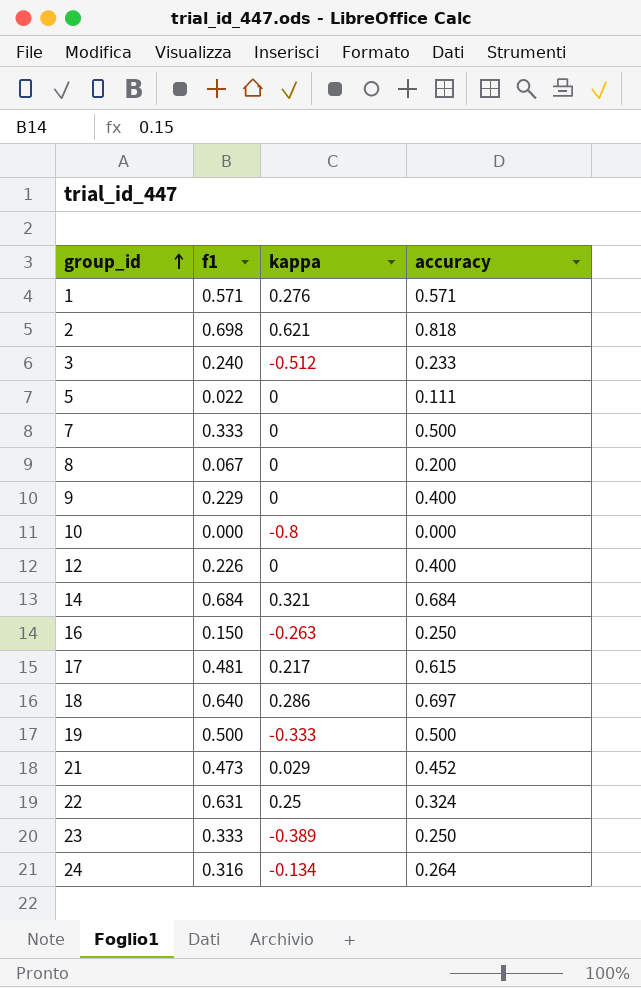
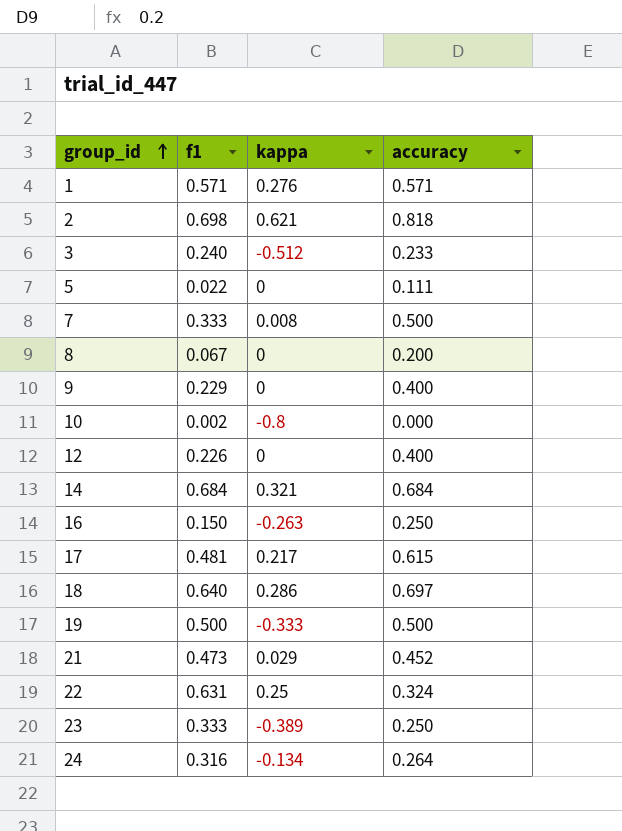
7 | kappa: 0 -> 0.008
10 | f1: 0.000 -> 0.002

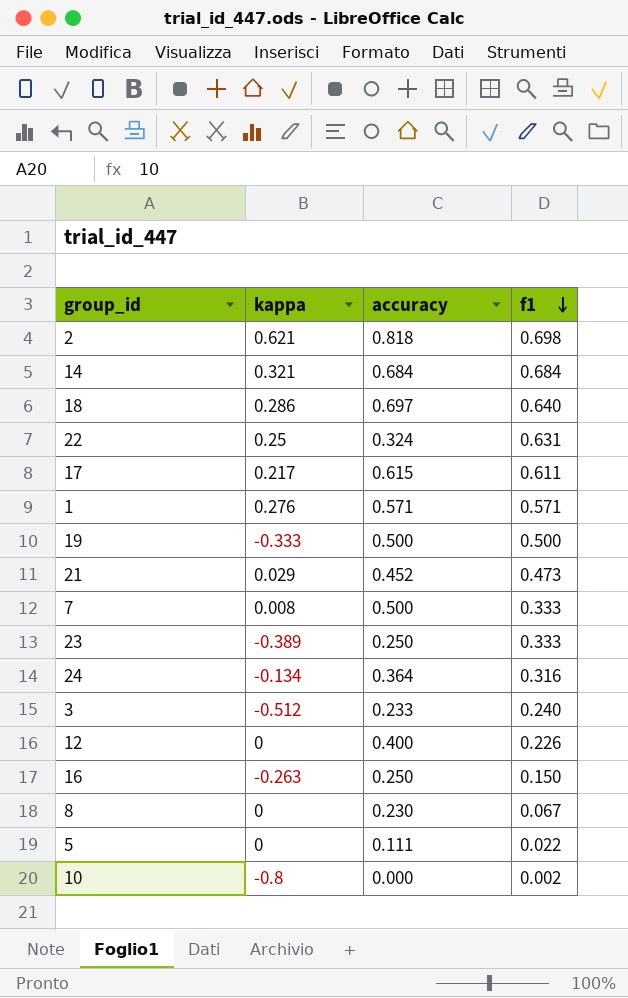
row order: group_id ascending -> f1 descending
column f1 | position: 2 -> 4
row 9: 0.229 | 0 | 0.400 -> none
17 | f1: 0.481 -> 0.611
24 | accuracy: 0.264 -> 0.364
8 | accuracy: 0.200 -> 0.230

